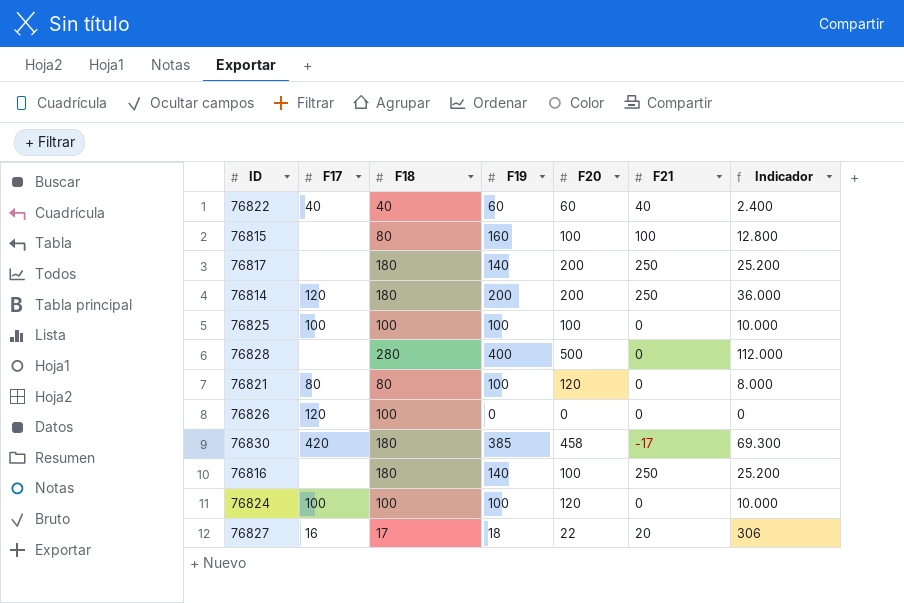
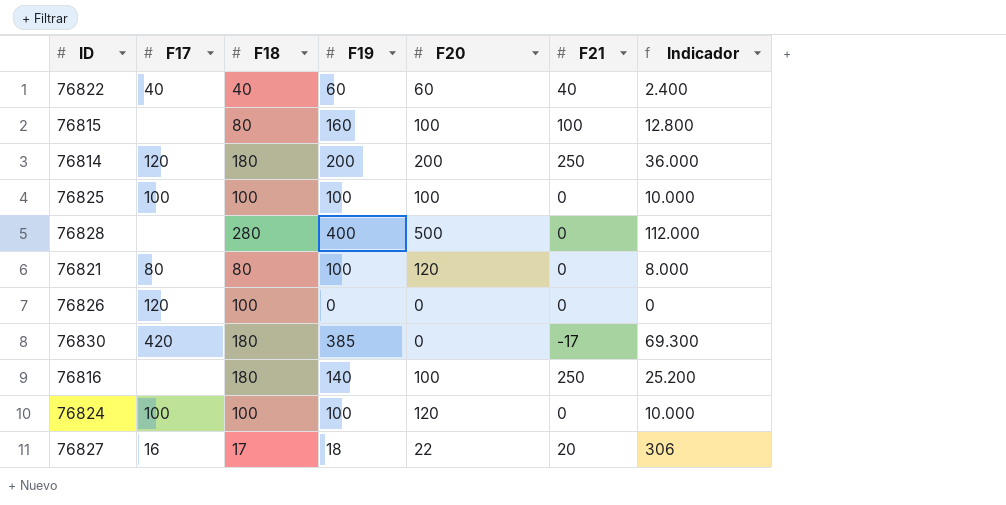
row 76817: none | 180 | 140 | 200 | 250 | 25.200 -> none
76830 | F20: 458 -> 0

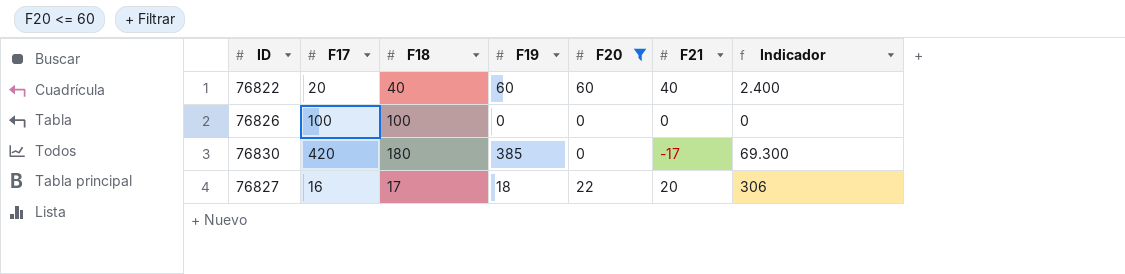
filter: none -> F20 <= 60
76822 | F17: 40 -> 20
76826 | F17: 120 -> 100

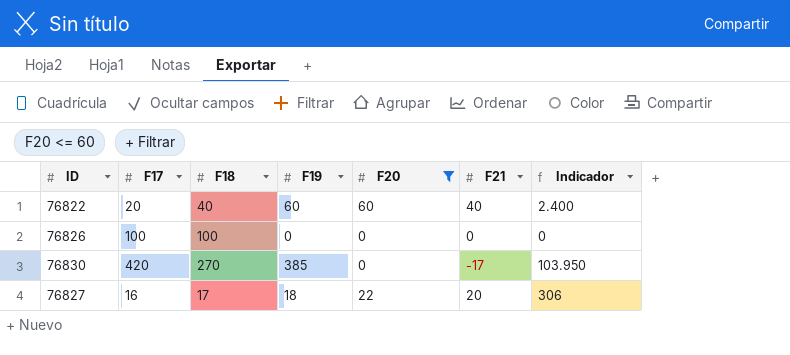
76830 | F18: 180 -> 270
76830 | Indicador: 69.300 -> 103.950

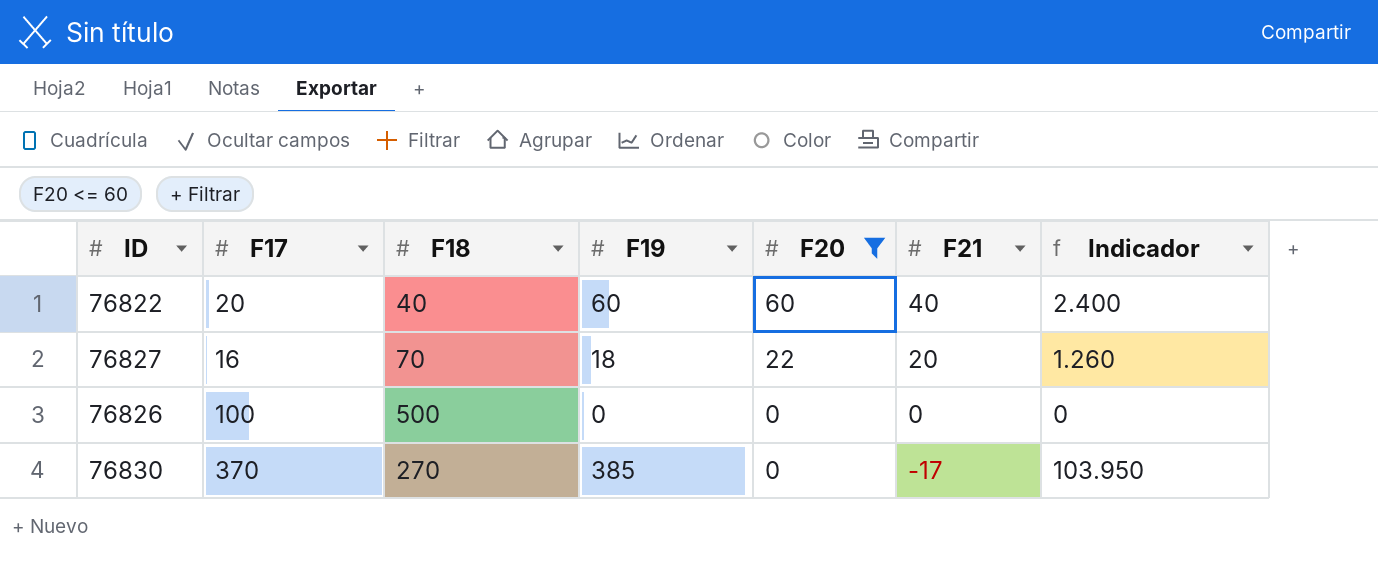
row order: none -> F20 descending
76827 | F18: 17 -> 70
76827 | Indicador: 306 -> 1.260
76826 | F18: 100 -> 500
76830 | F17: 420 -> 370

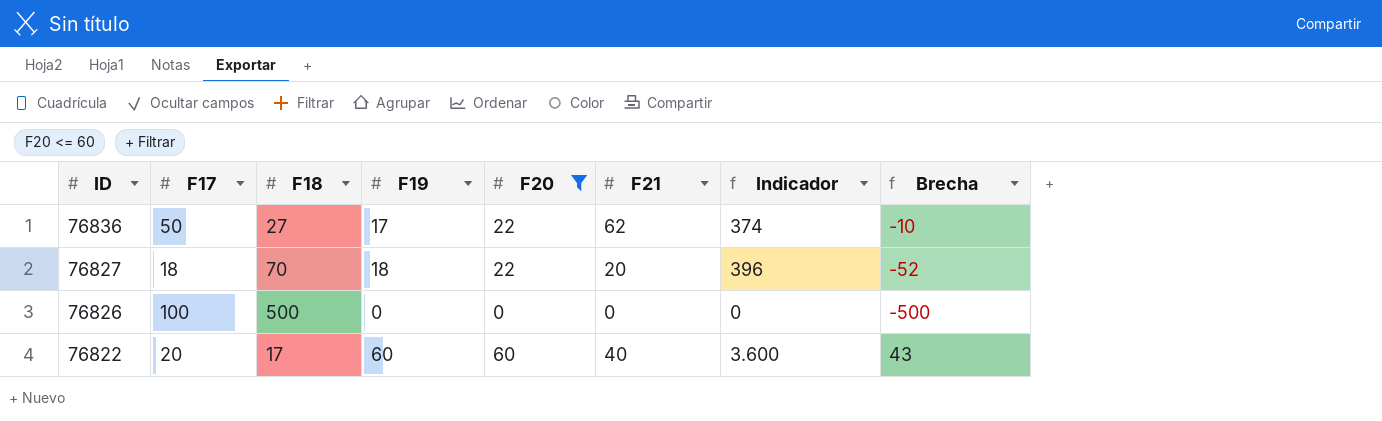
row order: F20 descending -> ID descending
column Indicador | formula: [F18] * [F19] -> [F19] * [F20]
column Brecha | formula: none -> [F19] - [F18]
row 76830: 370 | 270 | 385 | 0 | -17 | 103.950 -> none
row 76836: none -> 50 | 27 | 17 | 22 | 62 | 374 | -10
76827 | F17: 16 -> 18
76822 | F18: 40 -> 17

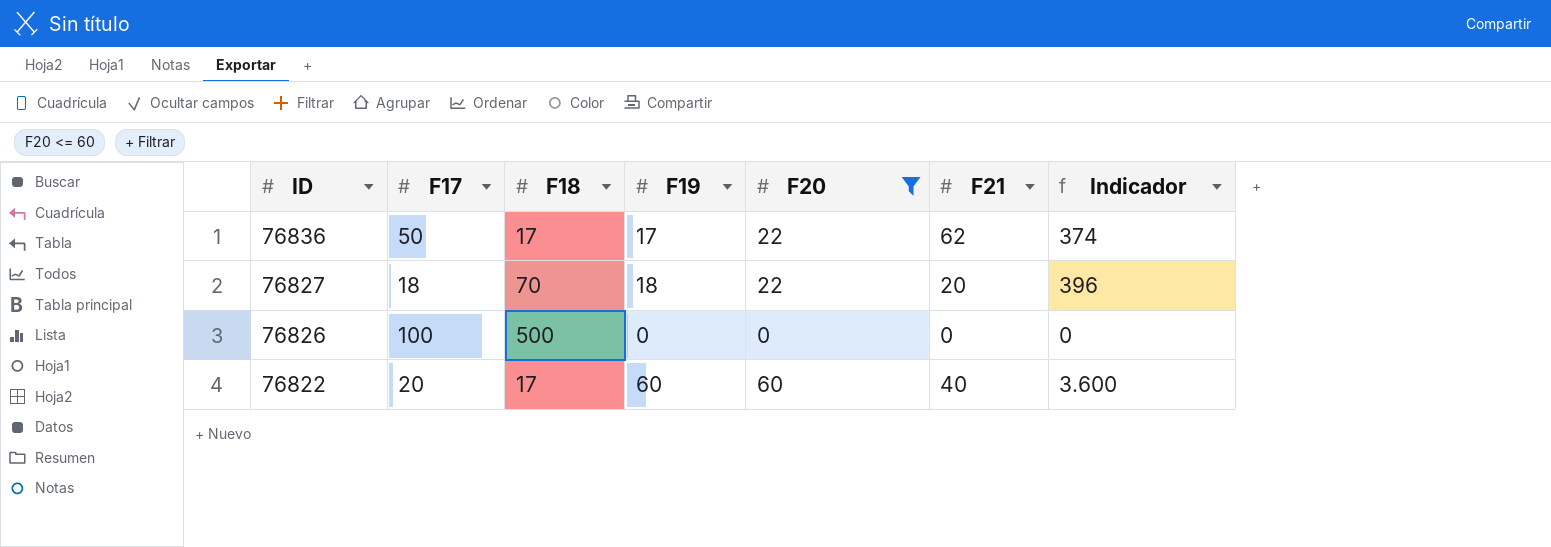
column Brecha | formula: [F19] - [F18] -> none
76836 | F18: 27 -> 17

